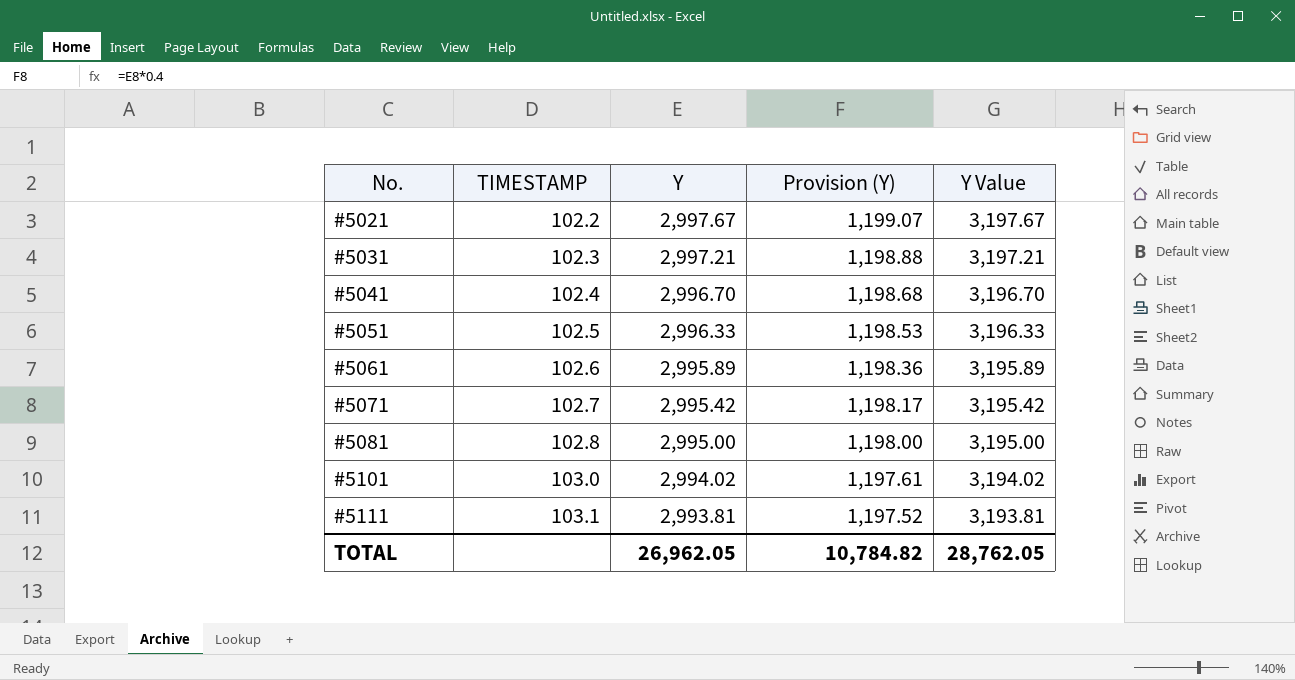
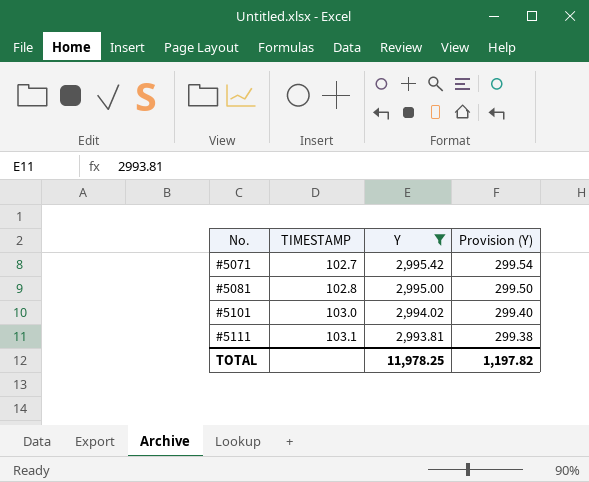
filter: none -> Y <= 2,995.42
column Y Value | formula: [Y] + 200 -> none
column Provision (Y) | formula: [Y] * 0.4 -> [Y] * 0.1
TOTAL | Y: 26,962.05 -> 11,978.25
TOTAL | Provision (Y): 10,784.82 -> 1,197.82

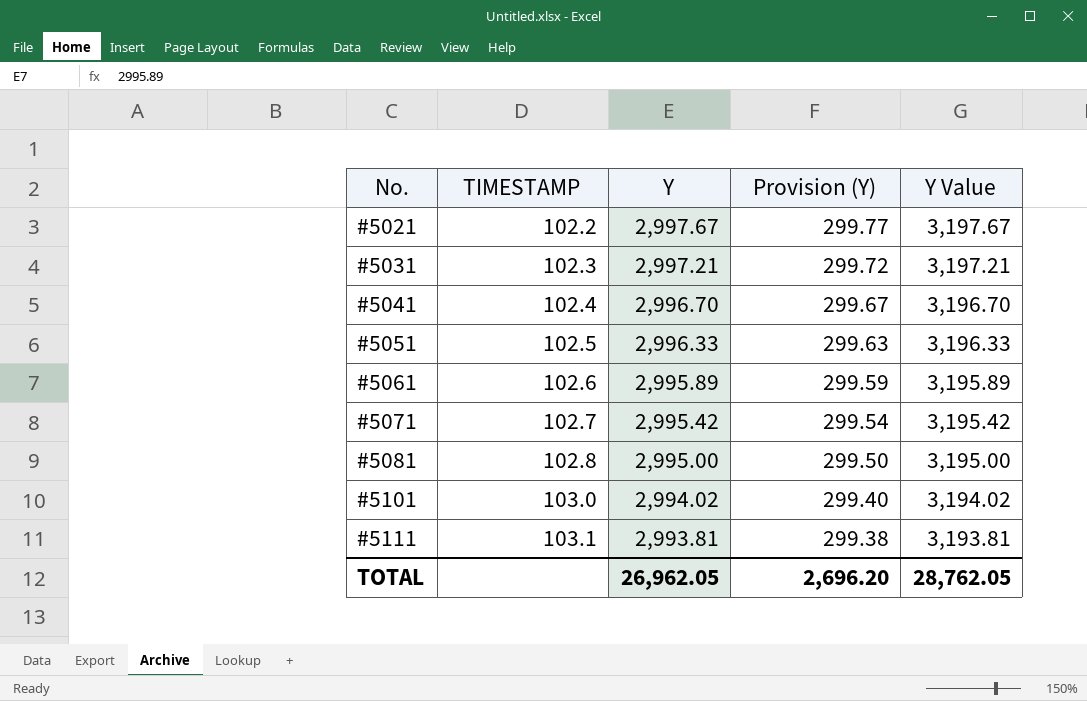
filter: Y <= 2,995.42 -> none
column Y Value | formula: none -> [Y] + 200
TOTAL | Y: 11,978.25 -> 26,962.05
TOTAL | Provision (Y): 1,197.82 -> 2,696.20

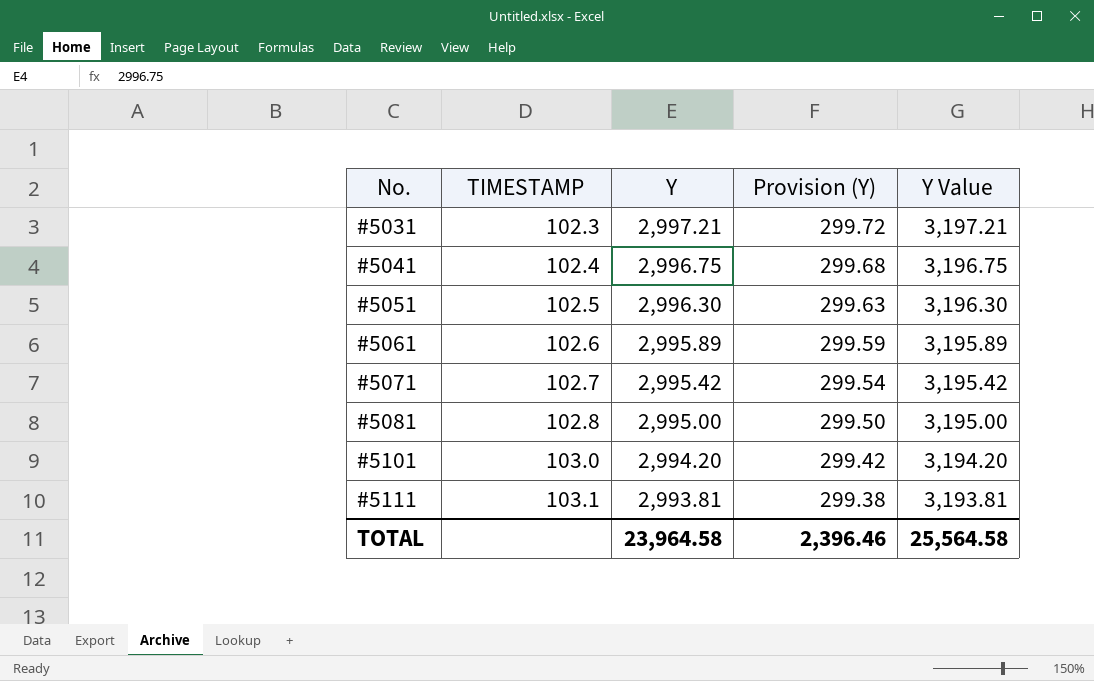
row #5021: 102.2 | 2,997.67 | 299.77 | 3,197.67 -> none
#5041 | Y: 2,996.70 -> 2,996.75
#5041 | Provision (Y): 299.67 -> 299.68
#5041 | Y Value: 3,196.70 -> 3,196.75
#5051 | Y: 2,996.33 -> 2,996.30
#5051 | Y Value: 3,196.33 -> 3,196.30
#5101 | Y: 2,994.02 -> 2,994.20
#5101 | Provision (Y): 299.40 -> 299.42
#5101 | Y Value: 3,194.02 -> 3,194.20
TOTAL | Y: 26,962.05 -> 23,964.58
TOTAL | Provision (Y): 2,696.20 -> 2,396.46
TOTAL | Y Value: 28,762.05 -> 25,564.58

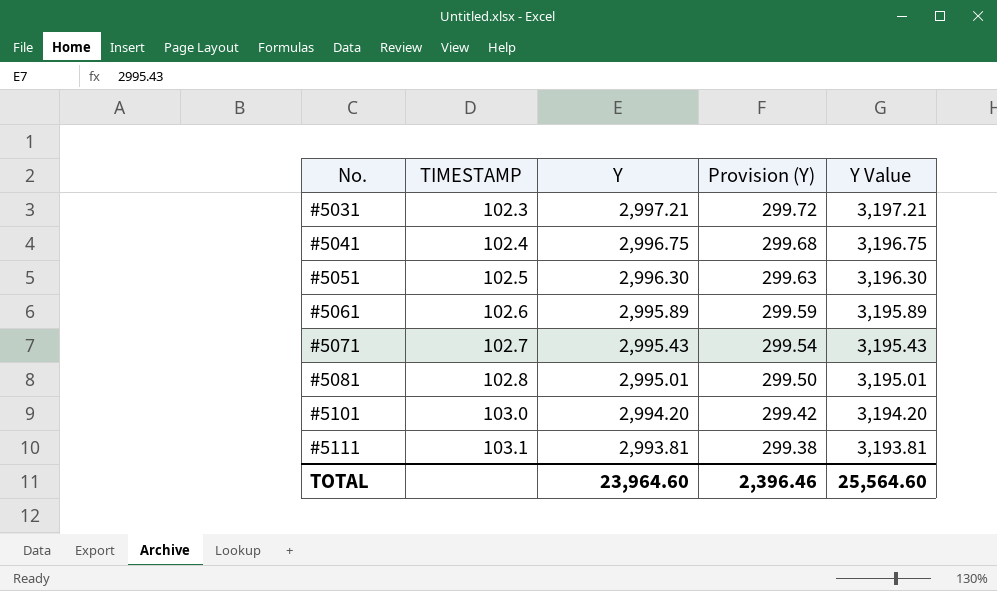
#5071 | Y: 2,995.42 -> 2,995.43
#5071 | Y Value: 3,195.42 -> 3,195.43
#5081 | Y: 2,995.00 -> 2,995.01
#5081 | Y Value: 3,195.00 -> 3,195.01
TOTAL | Y: 23,964.58 -> 23,964.60
TOTAL | Y Value: 25,564.58 -> 25,564.60

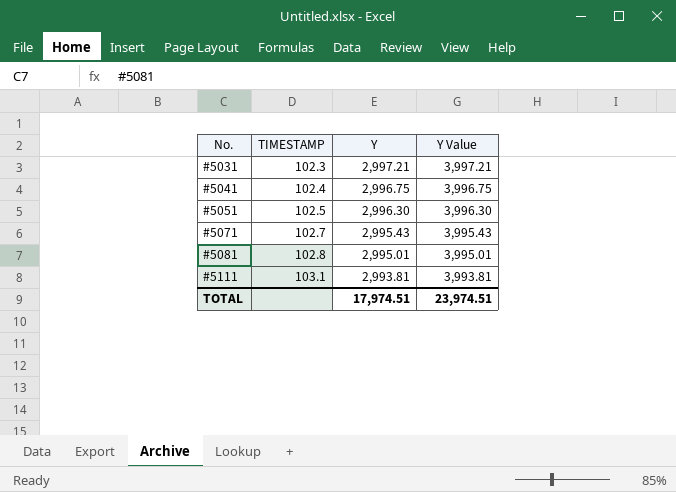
column Provision (Y) | formula: [Y] * 0.1 -> none
column Y Value | formula: [Y] + 200 -> [Y] + 1000
row #5061: 102.6 | 2,995.89 | 299.59 | 3,195.89 -> none
row #5101: 103.0 | 2,994.20 | 299.42 | 3,194.20 -> none
TOTAL | Y: 23,964.60 -> 17,974.51
TOTAL | Y Value: 25,564.60 -> 23,974.51

